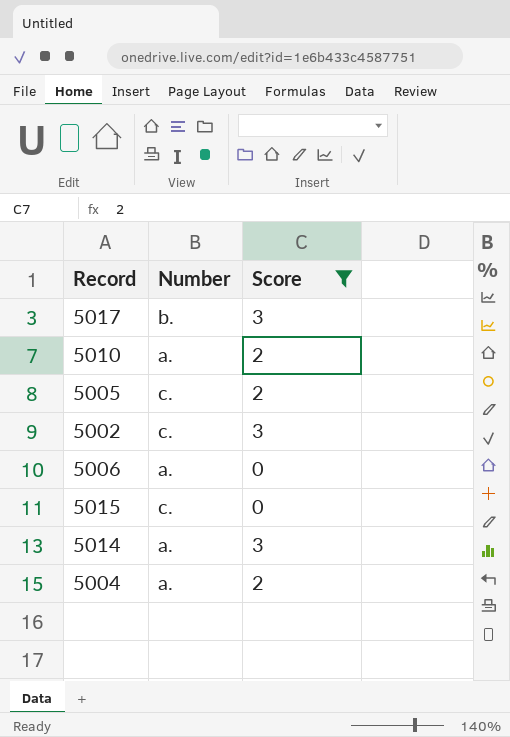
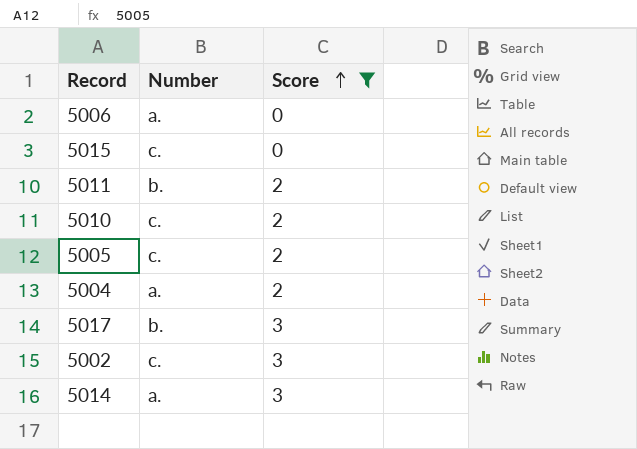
row order: none -> Score ascending
row 5011: none -> b. | 2
5010 | Number: a. -> c.

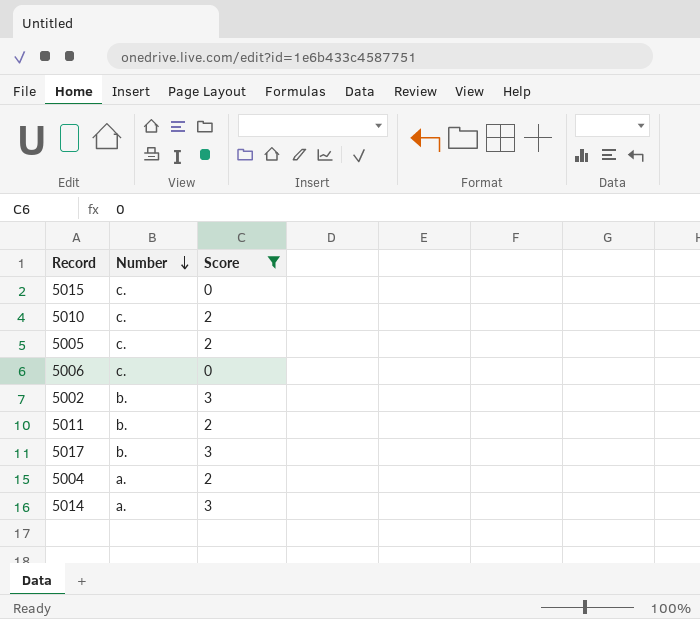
row order: Score ascending -> Number descending
5006 | Number: a. -> c.
5002 | Number: c. -> b.

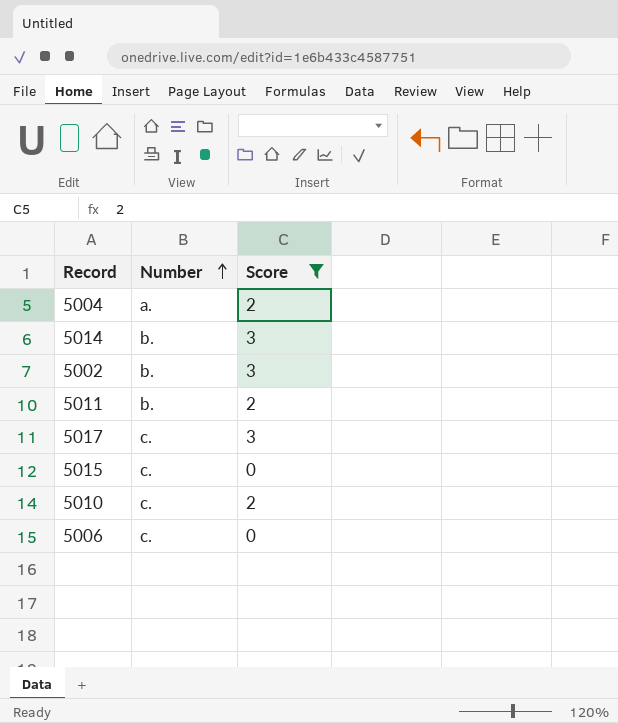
row order: Number descending -> Number ascending
row 5005: c. | 2 -> none
5014 | Number: a. -> b.
5017 | Number: b. -> c.

